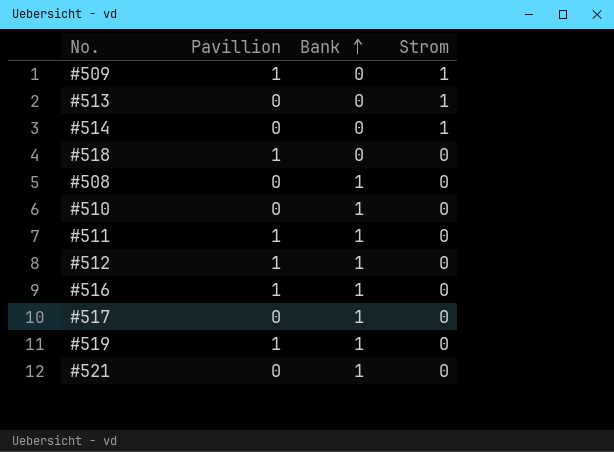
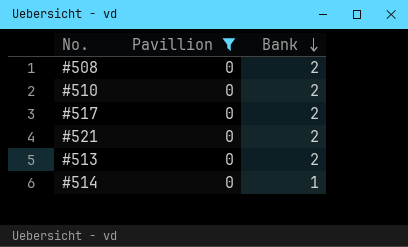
filter: none -> Pavillion = 0
row order: Bank ascending -> Bank descending
column Strom | position: 4 -> none
#508 | Bank: 1 -> 2
#510 | Bank: 1 -> 2
#517 | Bank: 1 -> 2
#521 | Bank: 1 -> 2
#513 | Bank: 0 -> 2
#514 | Bank: 0 -> 1

